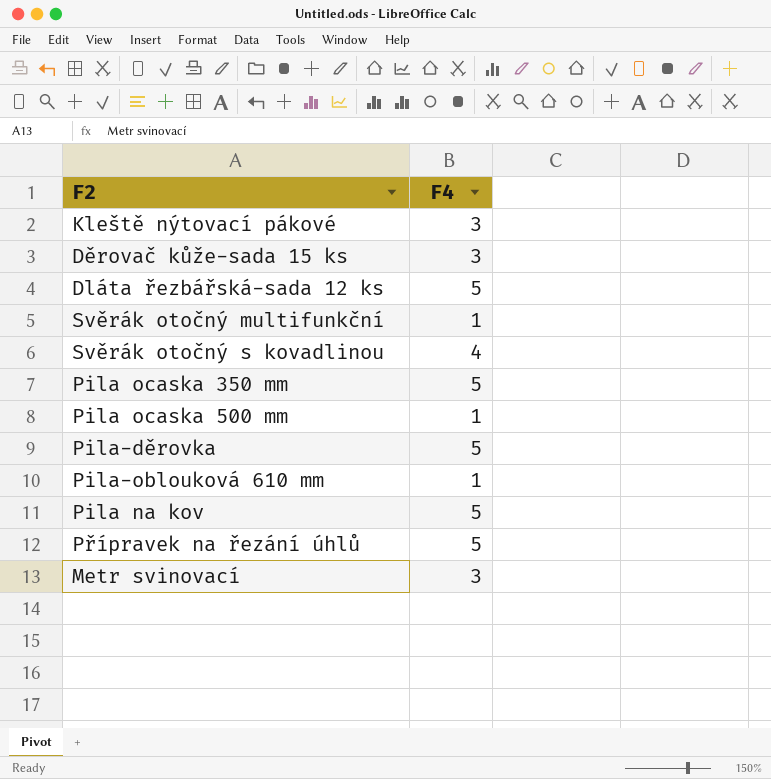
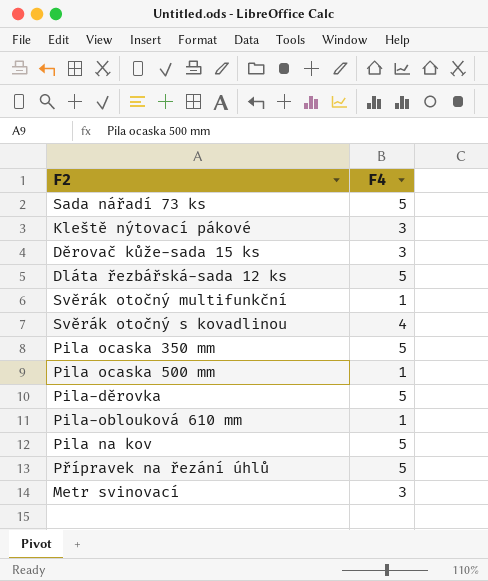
row Sada nářadí 73 ks: none -> 5

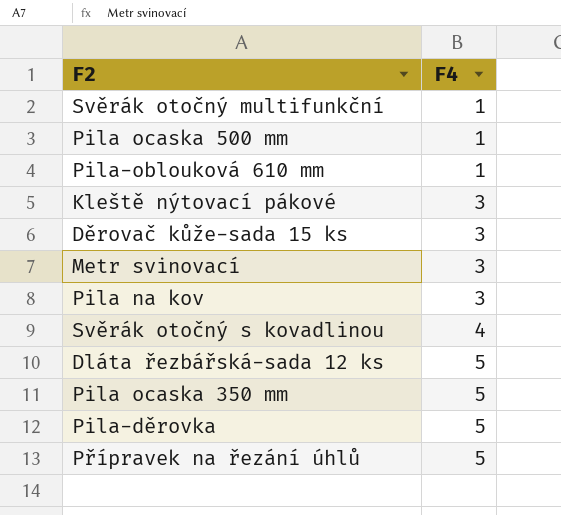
row order: none -> F4 ascending
row Sada nářadí 73 ks: 5 -> none
Pila na kov | F4: 5 -> 3

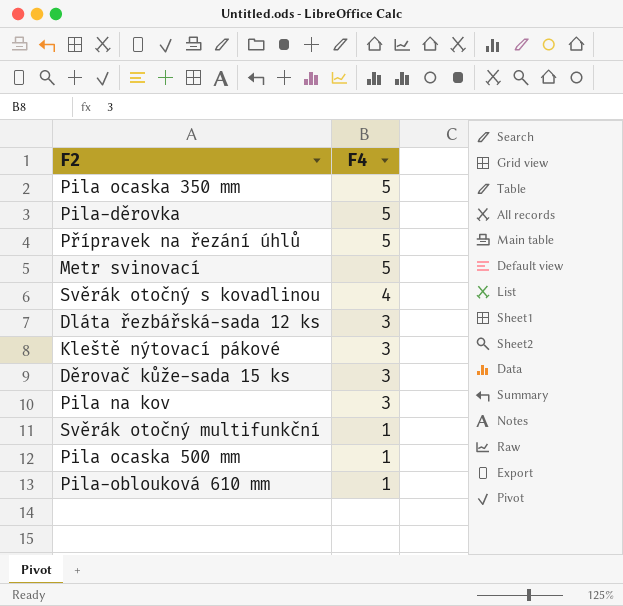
row order: F4 ascending -> F4 descending
Metr svinovací | F4: 3 -> 5
Dláta řezbářská-sada 12 ks | F4: 5 -> 3

